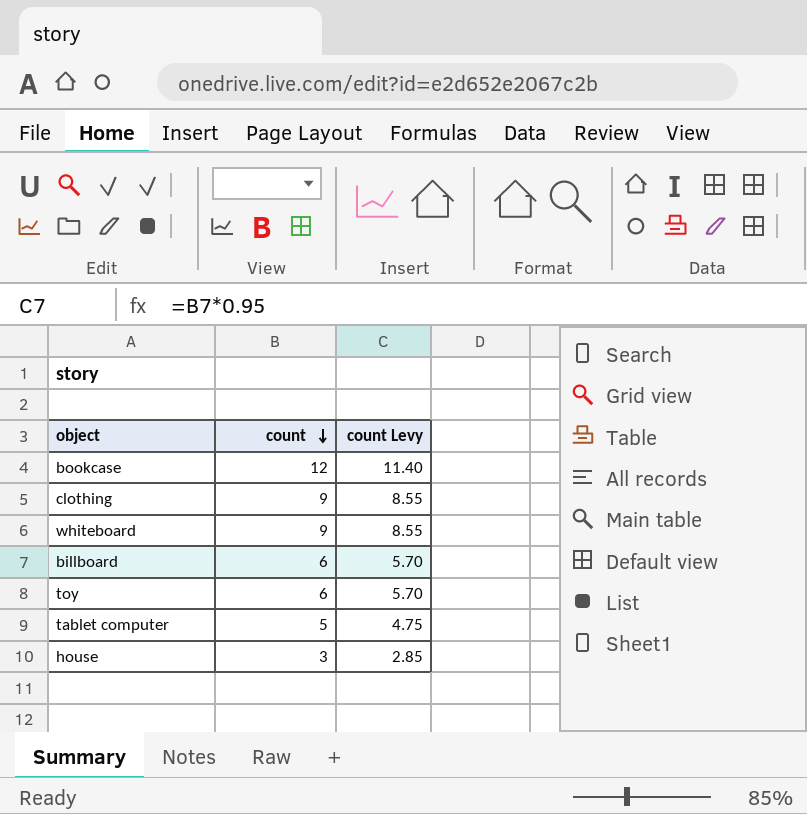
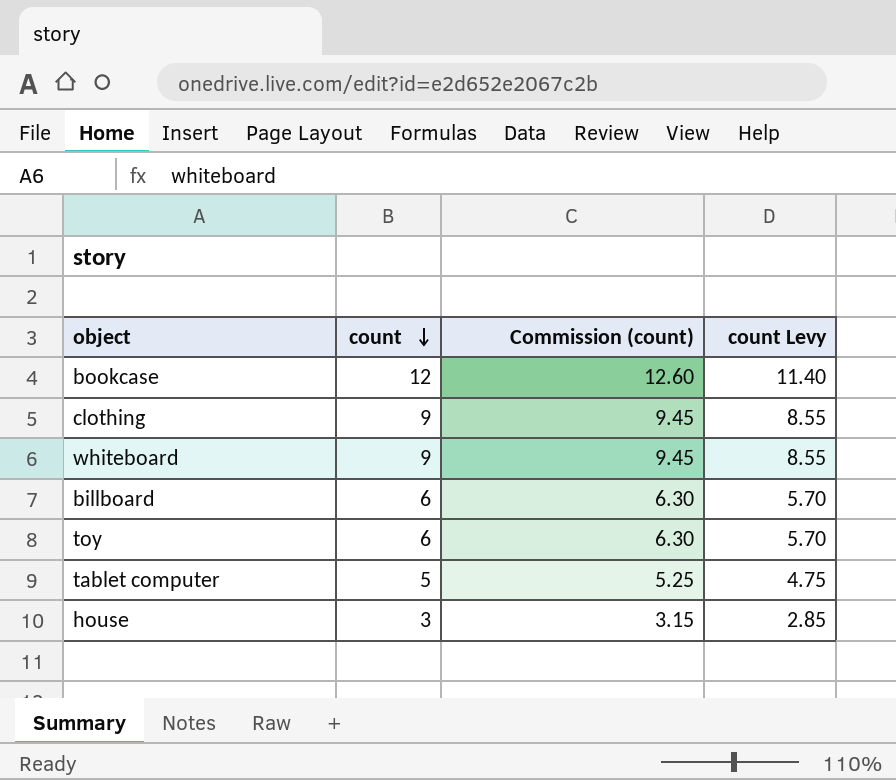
column Commission (count) | formula: none -> [count] * 1.05

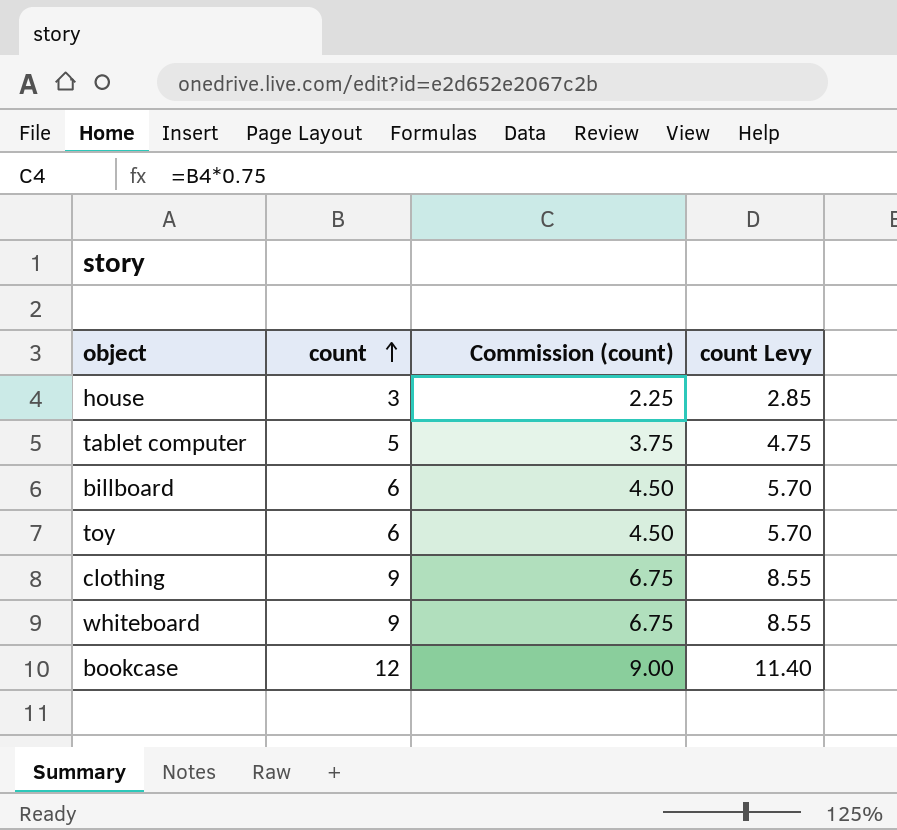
row order: count descending -> count ascending
column Commission (count) | formula: [count] * 1.05 -> [count] * 0.75

